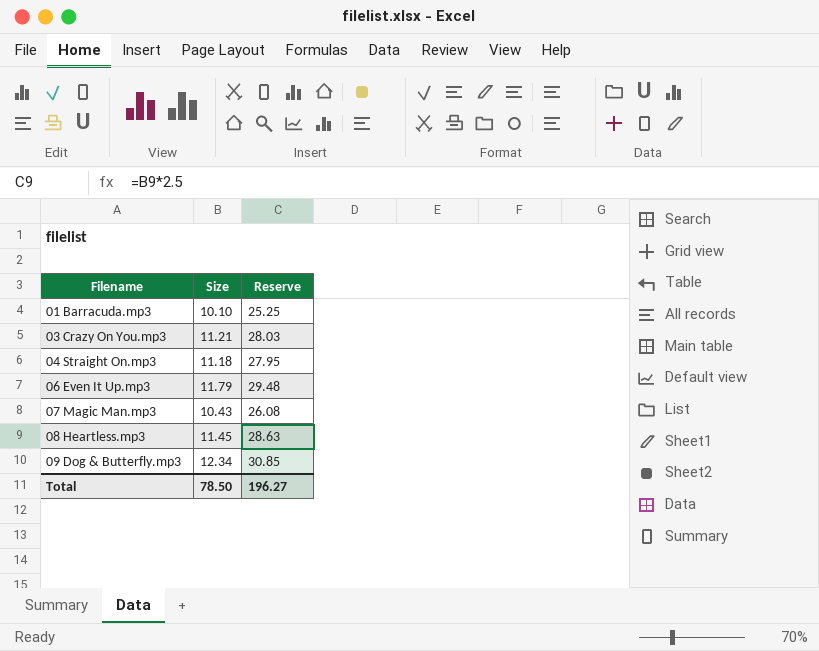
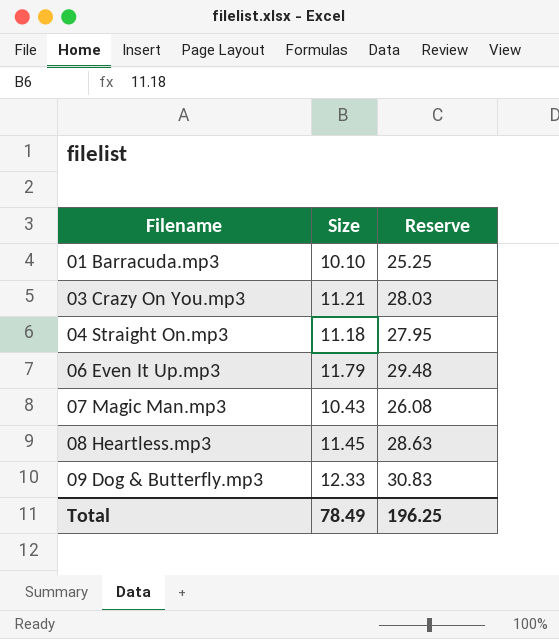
09 Dog & Butterfly.mp3 | Size: 12.34 -> 12.33
09 Dog & Butterfly.mp3 | Reserve: 30.85 -> 30.83
Total | Size: 78.50 -> 78.49
Total | Reserve: 196.27 -> 196.25

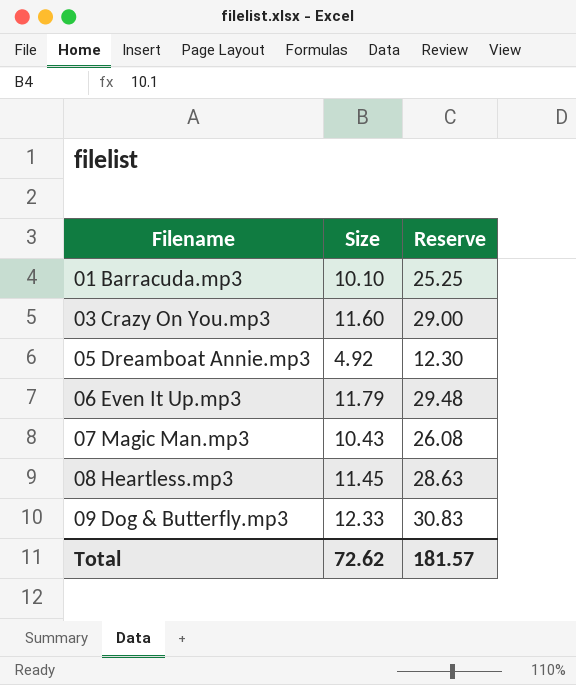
row 04 Straight On.mp3: 11.18 | 27.95 -> none
03 Crazy On You.mp3 | Size: 11.21 -> 11.60
03 Crazy On You.mp3 | Reserve: 28.03 -> 29.00
row 05 Dreamboat Annie.mp3: none -> 4.92 | 12.30
Total | Size: 78.49 -> 72.62
Total | Reserve: 196.25 -> 181.57

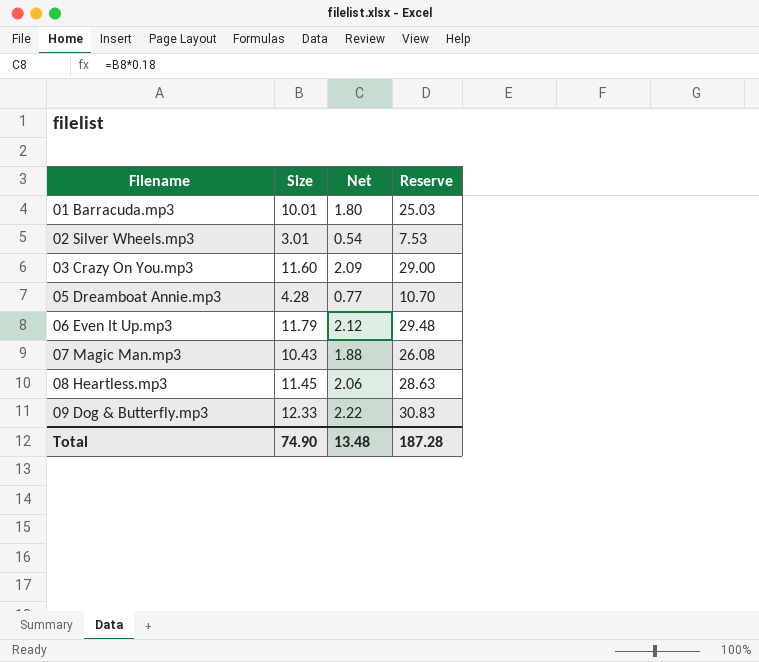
column Net | formula: none -> [Size] * 0.18
01 Barracuda.mp3 | Size: 10.10 -> 10.01
01 Barracuda.mp3 | Reserve: 25.25 -> 25.03
row 02 Silver Wheels.mp3: none -> 3.01 | 0.54 | 7.53
05 Dreamboat Annie.mp3 | Size: 4.92 -> 4.28
05 Dreamboat Annie.mp3 | Reserve: 12.30 -> 10.70
Total | Size: 72.62 -> 74.90
Total | Reserve: 181.57 -> 187.28

